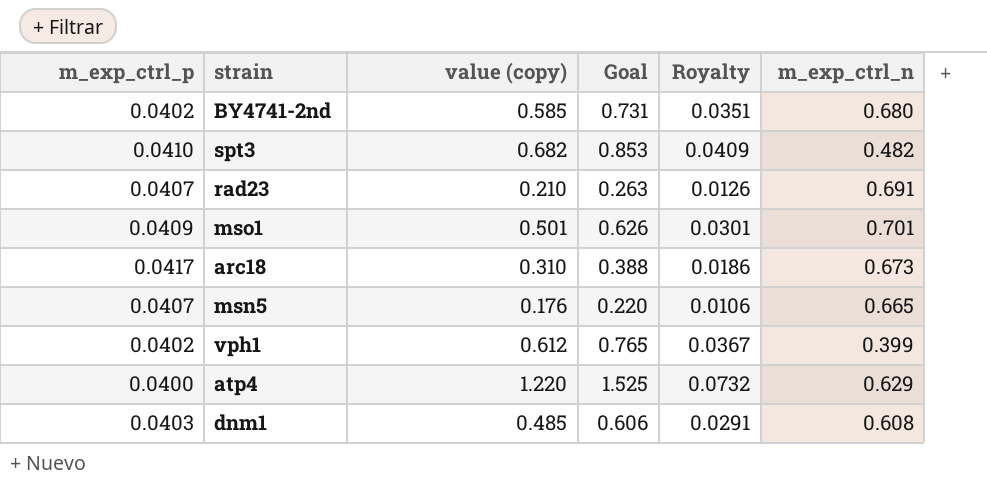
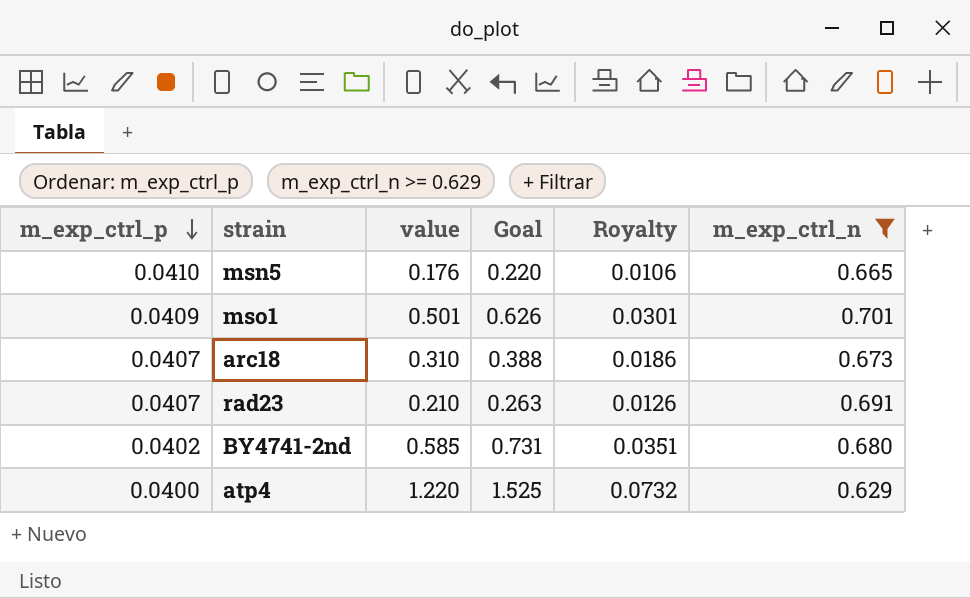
filter: none -> m_exp_ctrl_n >= 0.629
row order: none -> m_exp_ctrl_p descending
column name: value (copy) -> value
msn5 | m_exp_ctrl_p: 0.0407 -> 0.0410
arc18 | m_exp_ctrl_p: 0.0417 -> 0.0407

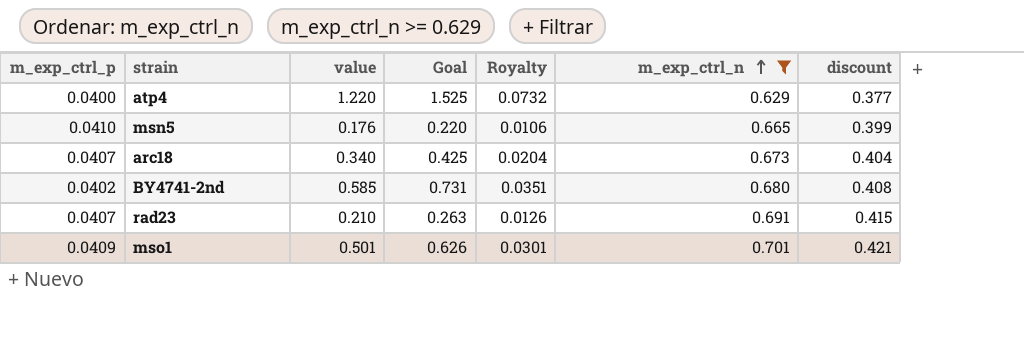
row order: m_exp_ctrl_p descending -> m_exp_ctrl_n ascending
column discount | formula: none -> [m_exp_ctrl_n] * 0.6
arc18 | value: 0.310 -> 0.340
arc18 | Goal: 0.388 -> 0.425
arc18 | Royalty: 0.0186 -> 0.0204

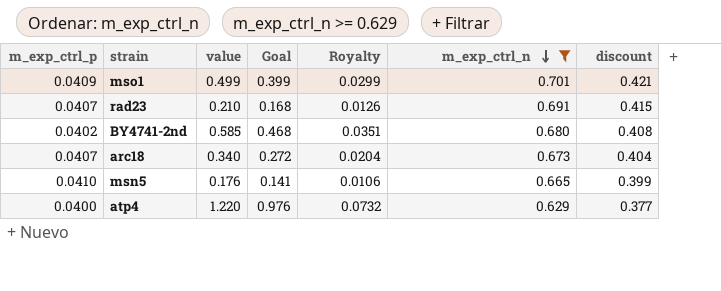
row order: m_exp_ctrl_n ascending -> m_exp_ctrl_n descending
column Goal | formula: [value] * 1.25 -> [value] * 0.8
mso1 | value: 0.501 -> 0.499
mso1 | Royalty: 0.0301 -> 0.0299

